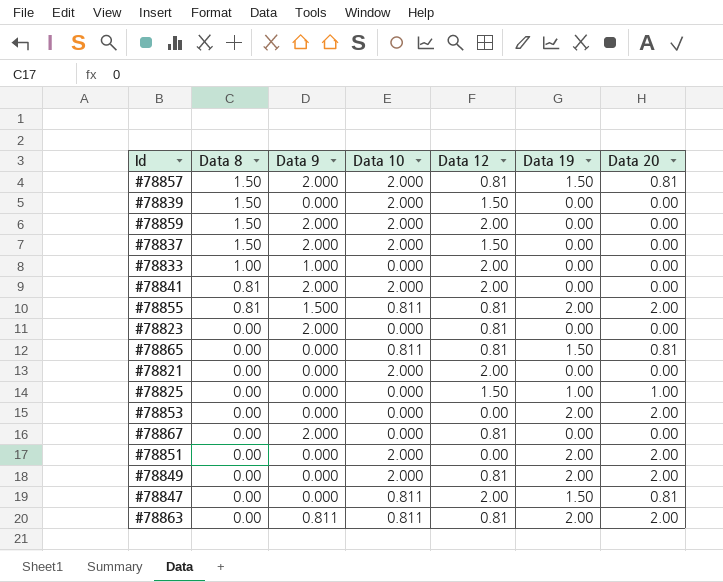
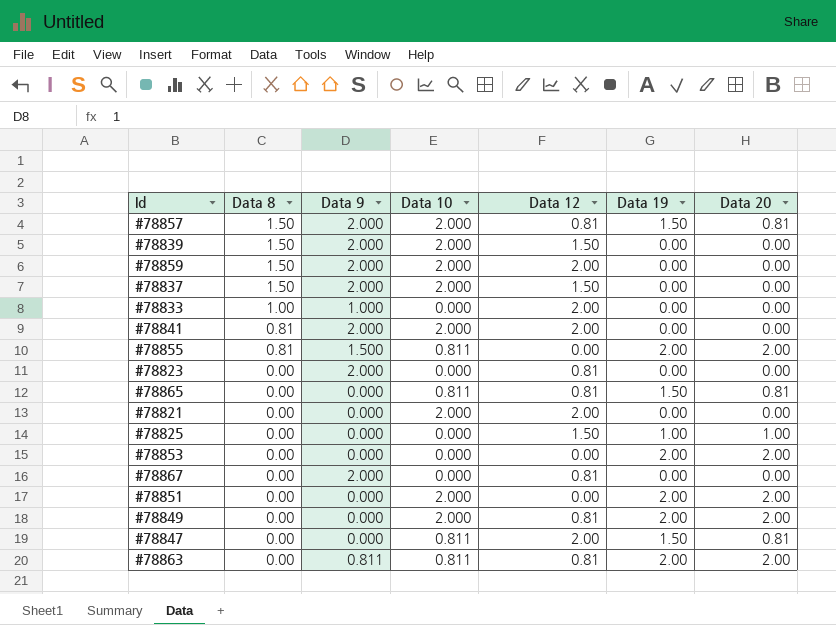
#78839 | Data 9: 0.000 -> 2.000
#78855 | Data 12: 0.81 -> 0.00

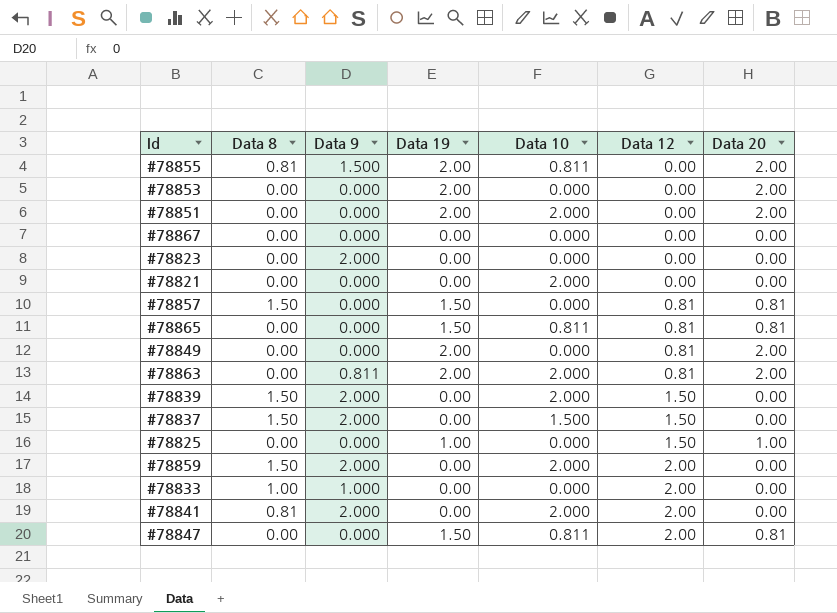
row order: Data 8 descending -> Data 12 ascending
column Data 19 | position: 6 -> 4
#78867 | Data 9: 2.000 -> 0.000
#78867 | Data 12: 0.81 -> 0.00
#78823 | Data 12: 0.81 -> 0.00
#78821 | Data 12: 2.00 -> 0.00
#78857 | Data 9: 2.000 -> 0.000
#78857 | Data 10: 2.000 -> 0.000
#78849 | Data 10: 2.000 -> 0.000
#78863 | Data 10: 0.811 -> 2.000
#78837 | Data 10: 2.000 -> 1.500

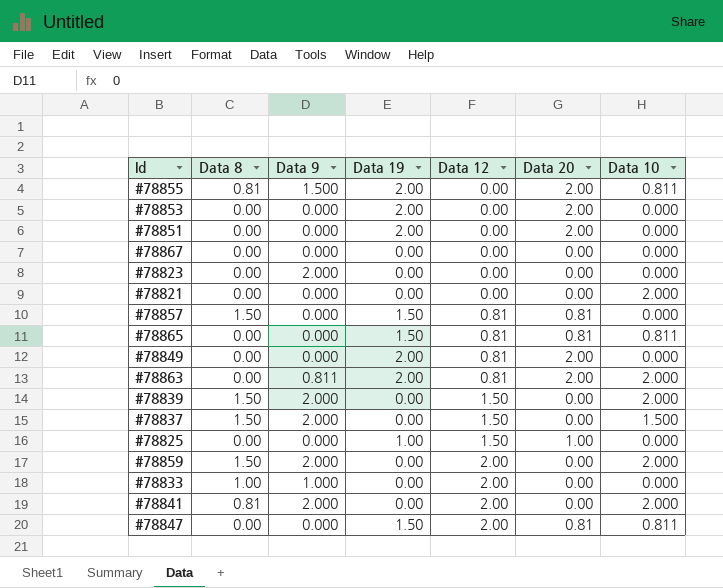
column Data 10 | position: 5 -> 7
#78851 | Data 10: 2.000 -> 0.000

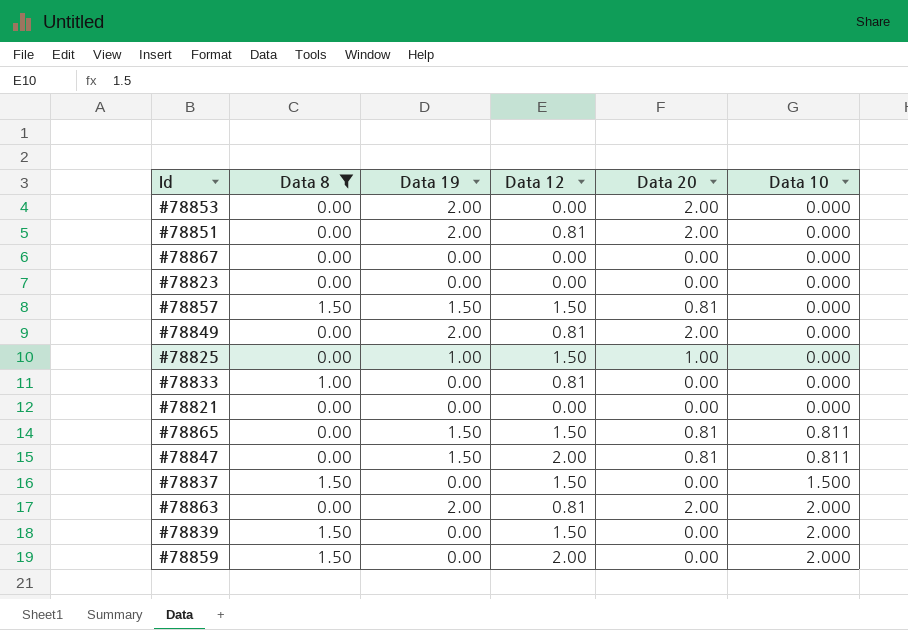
filter: none -> Data 8 != 0.81
row order: Data 12 ascending -> Data 10 ascending
column Data 9 | position: 3 -> none
#78851 | Data 12: 0.00 -> 0.81
#78857 | Data 12: 0.81 -> 1.50
#78833 | Data 12: 2.00 -> 0.81
#78821 | Data 10: 2.000 -> 0.000
#78865 | Data 12: 0.81 -> 1.50

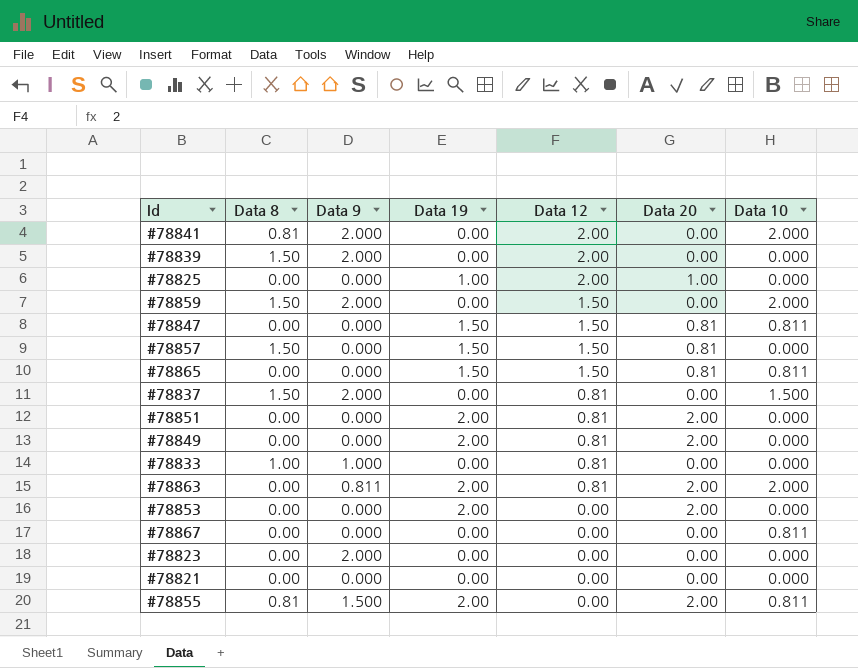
filter: Data 8 != 0.81 -> none
row order: Data 10 ascending -> Data 12 descending
column Data 9 | position: none -> 3
#78839 | Data 12: 1.50 -> 2.00
#78839 | Data 10: 2.000 -> 0.000
#78825 | Data 12: 1.50 -> 2.00
#78859 | Data 12: 2.00 -> 1.50
#78847 | Data 12: 2.00 -> 1.50
#78837 | Data 12: 1.50 -> 0.81
#78867 | Data 10: 0.000 -> 0.811

